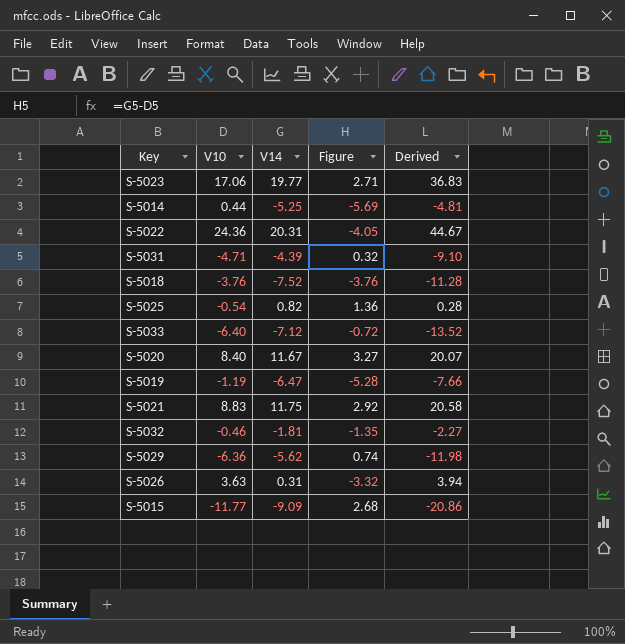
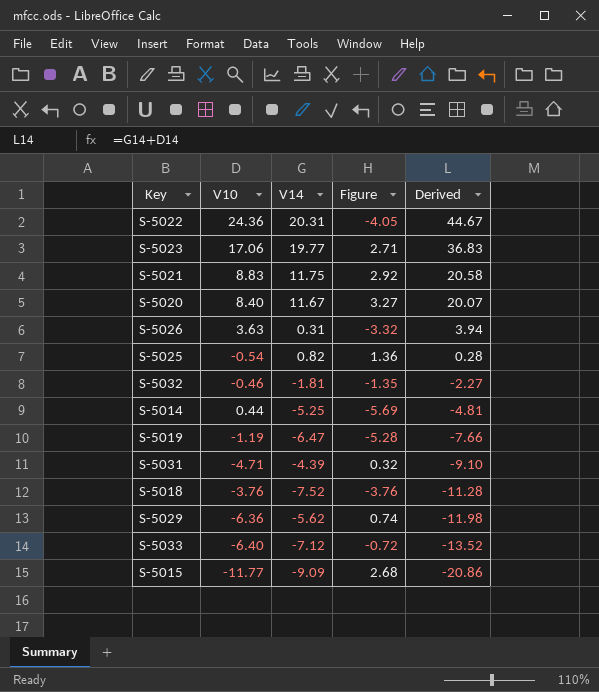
row order: none -> Derived descending

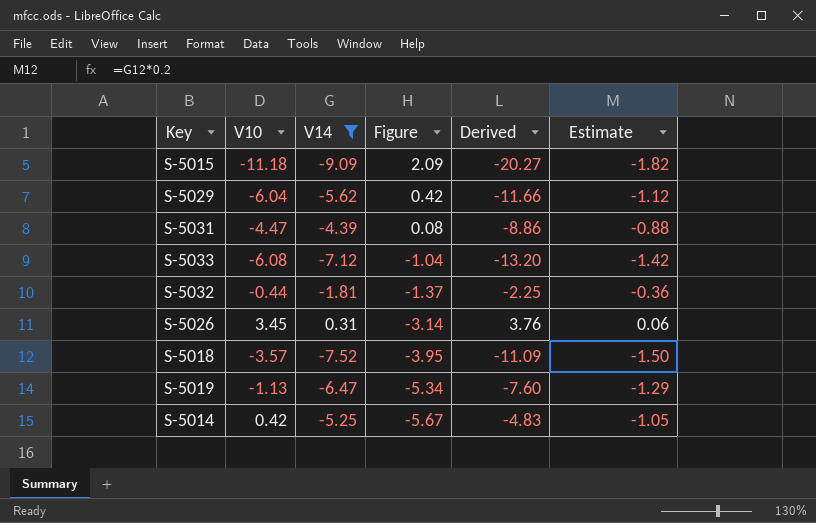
filter: none -> V14 <= 0.31
row order: Derived descending -> Figure descending
column Estimate | formula: none -> [V14] * 0.2
S-5015 | V10: -11.77 -> -11.18
S-5015 | Figure: 2.68 -> 2.09
S-5015 | Derived: -20.86 -> -20.27
S-5029 | V10: -6.36 -> -6.04
S-5029 | Figure: 0.74 -> 0.42
S-5029 | Derived: -11.98 -> -11.66
S-5031 | V10: -4.71 -> -4.47
S-5031 | Figure: 0.32 -> 0.08
S-5031 | Derived: -9.10 -> -8.86
S-5033 | V10: -6.40 -> -6.08
S-5033 | Figure: -0.72 -> -1.04
S-5033 | Derived: -13.52 -> -13.20
S-5032 | V10: -0.46 -> -0.44
S-5032 | Figure: -1.35 -> -1.37
S-5032 | Derived: -2.27 -> -2.25
S-5026 | V10: 3.63 -> 3.45
S-5026 | Figure: -3.32 -> -3.14
S-5026 | Derived: 3.94 -> 3.76
S-5018 | V10: -3.76 -> -3.57
S-5018 | Figure: -3.76 -> -3.95
S-5018 | Derived: -11.28 -> -11.09
S-5019 | V10: -1.19 -> -1.13
S-5019 | Figure: -5.28 -> -5.34
S-5019 | Derived: -7.66 -> -7.60
S-5014 | V10: 0.44 -> 0.42
S-5014 | Figure: -5.69 -> -5.67
S-5014 | Derived: -4.81 -> -4.83

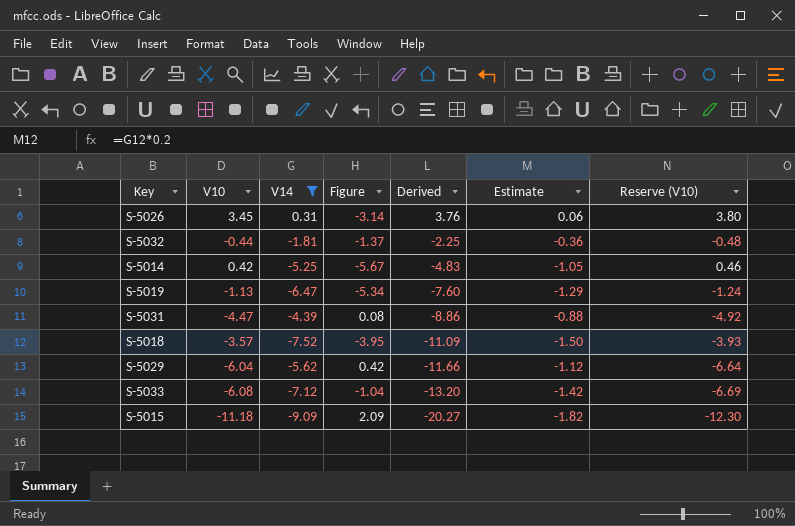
row order: Figure descending -> Derived descending
column Reserve (V10) | formula: none -> [V10] * 1.1

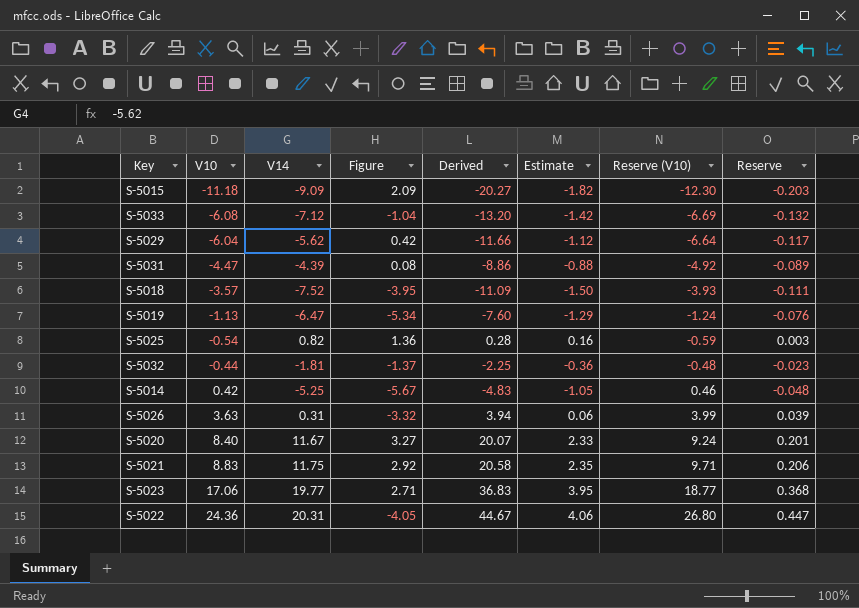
filter: V14 <= 0.31 -> none
row order: Derived descending -> V10 ascending
column Reserve | formula: none -> [Derived] * 0.01
S-5026 | V10: 3.45 -> 3.63
S-5026 | Figure: -3.14 -> -3.32
S-5026 | Derived: 3.76 -> 3.94
S-5026 | Reserve (V10): 3.80 -> 3.99

